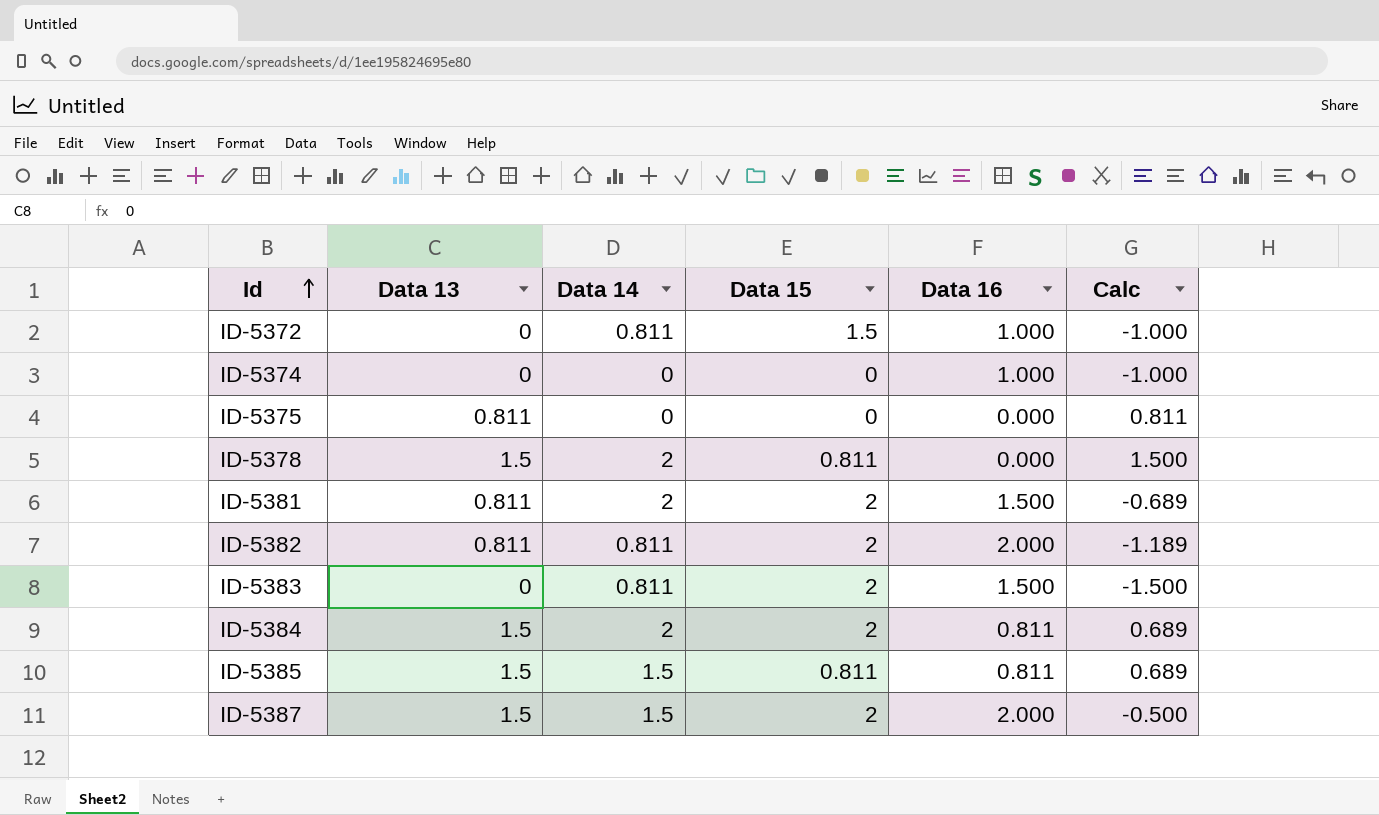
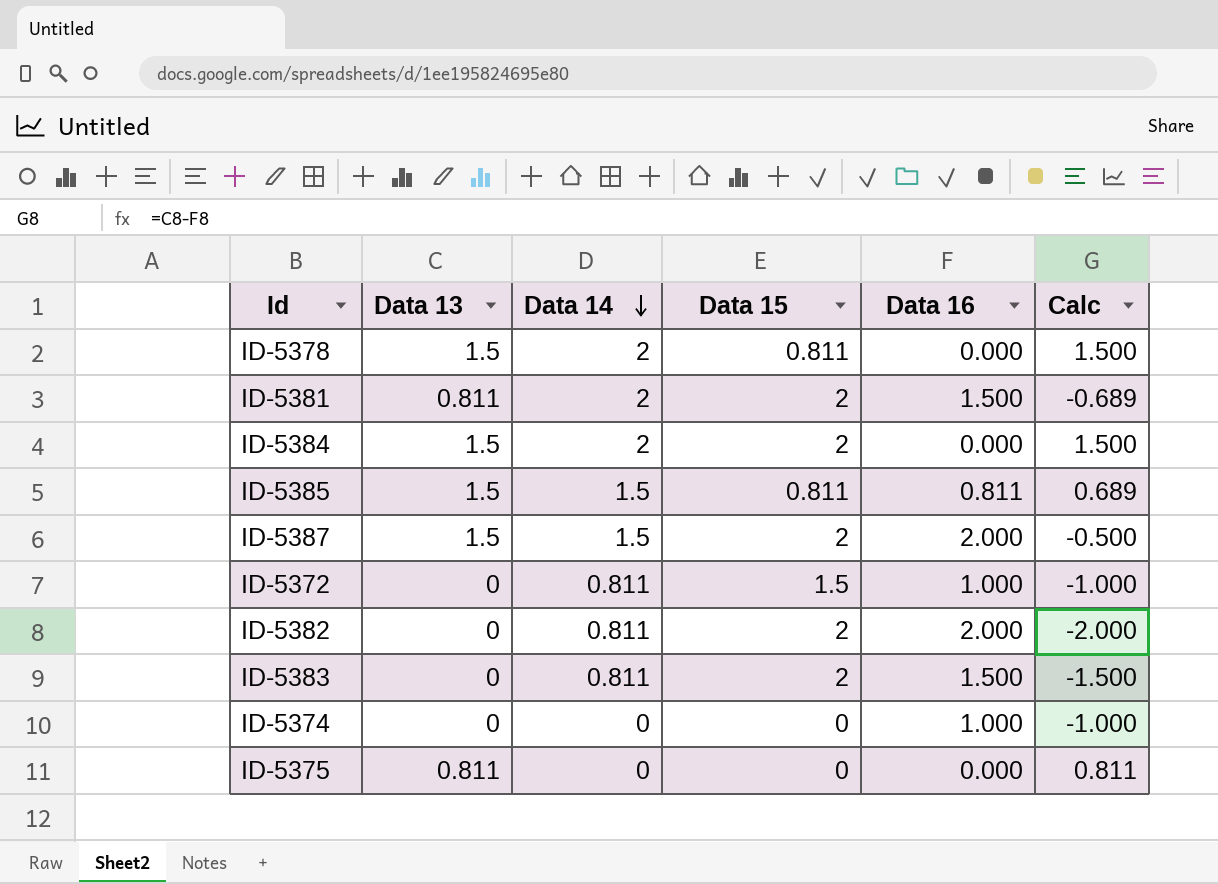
row order: Id ascending -> Data 14 descending
ID-5384 | Data 16: 0.811 -> 0.000
ID-5384 | Calc: 0.689 -> 1.500
ID-5382 | Data 13: 0.811 -> 0
ID-5382 | Calc: -1.189 -> -2.000

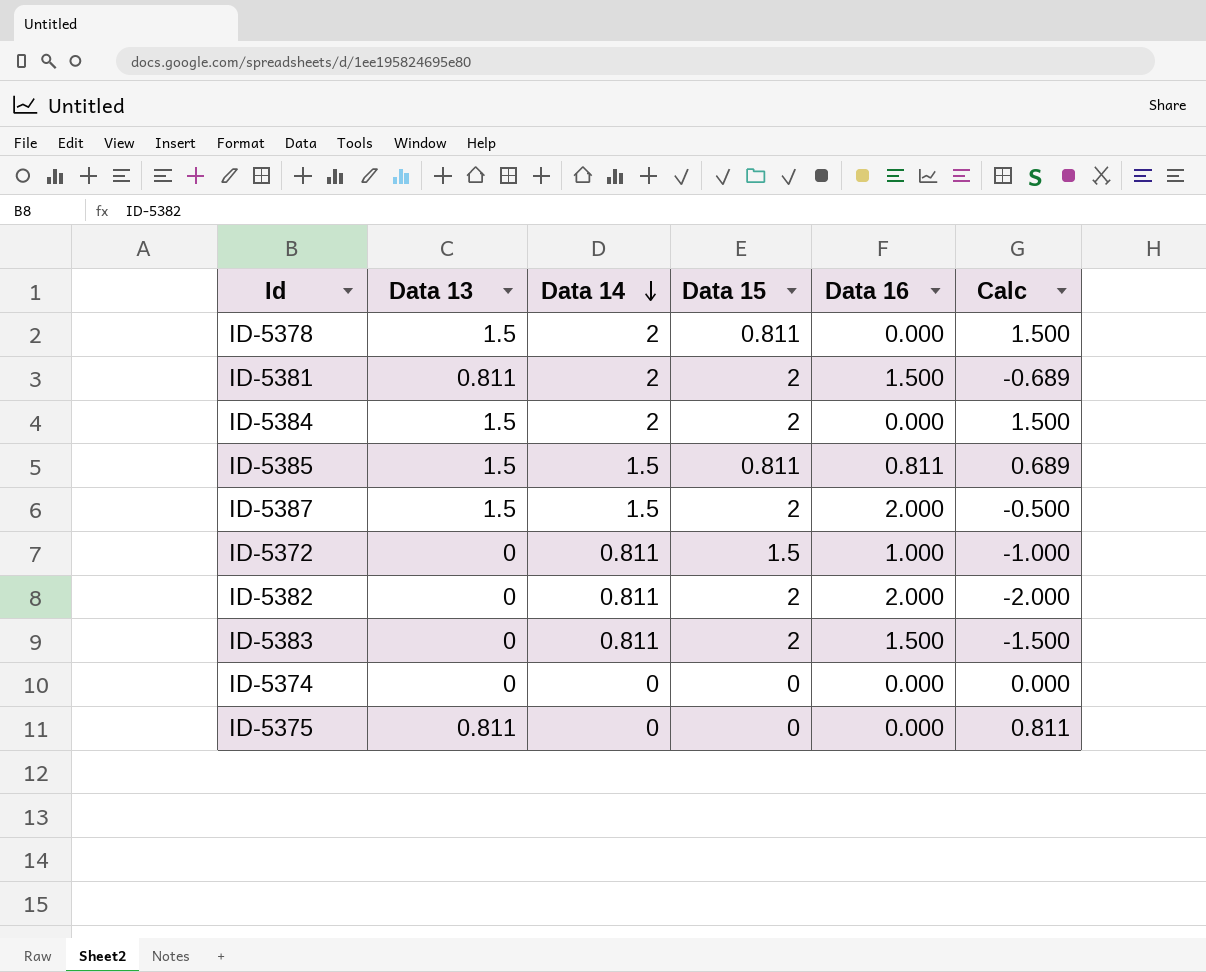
ID-5374 | Data 16: 1.000 -> 0.000
ID-5374 | Calc: -1.000 -> 0.000

